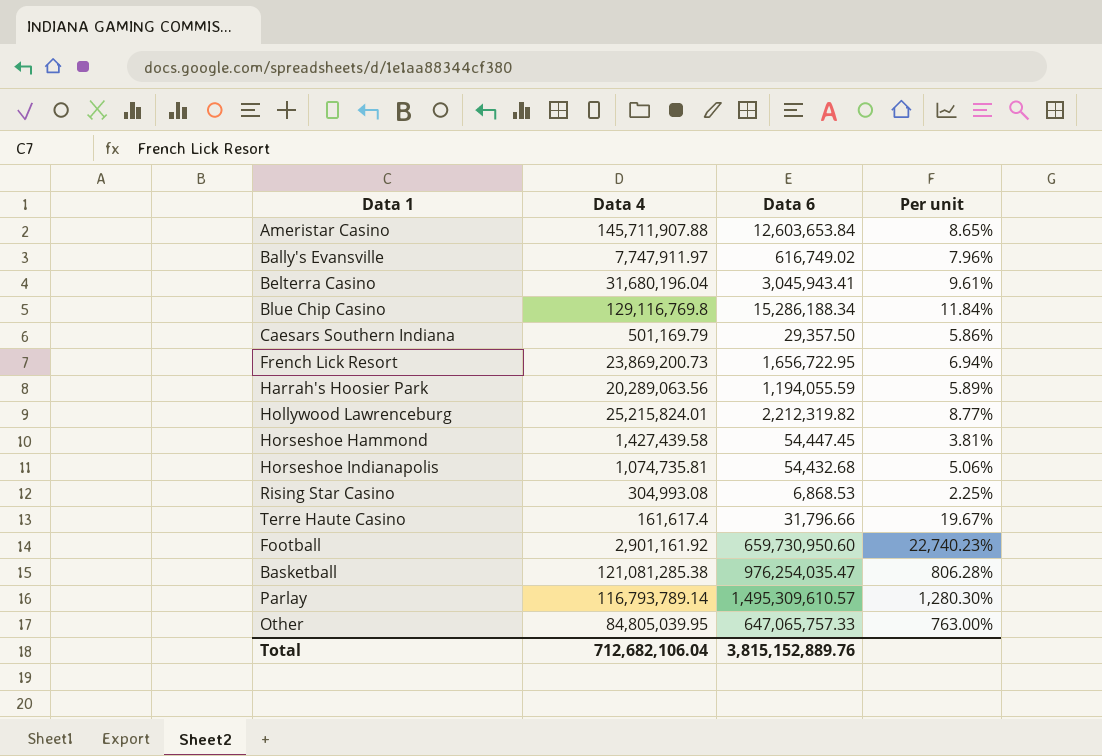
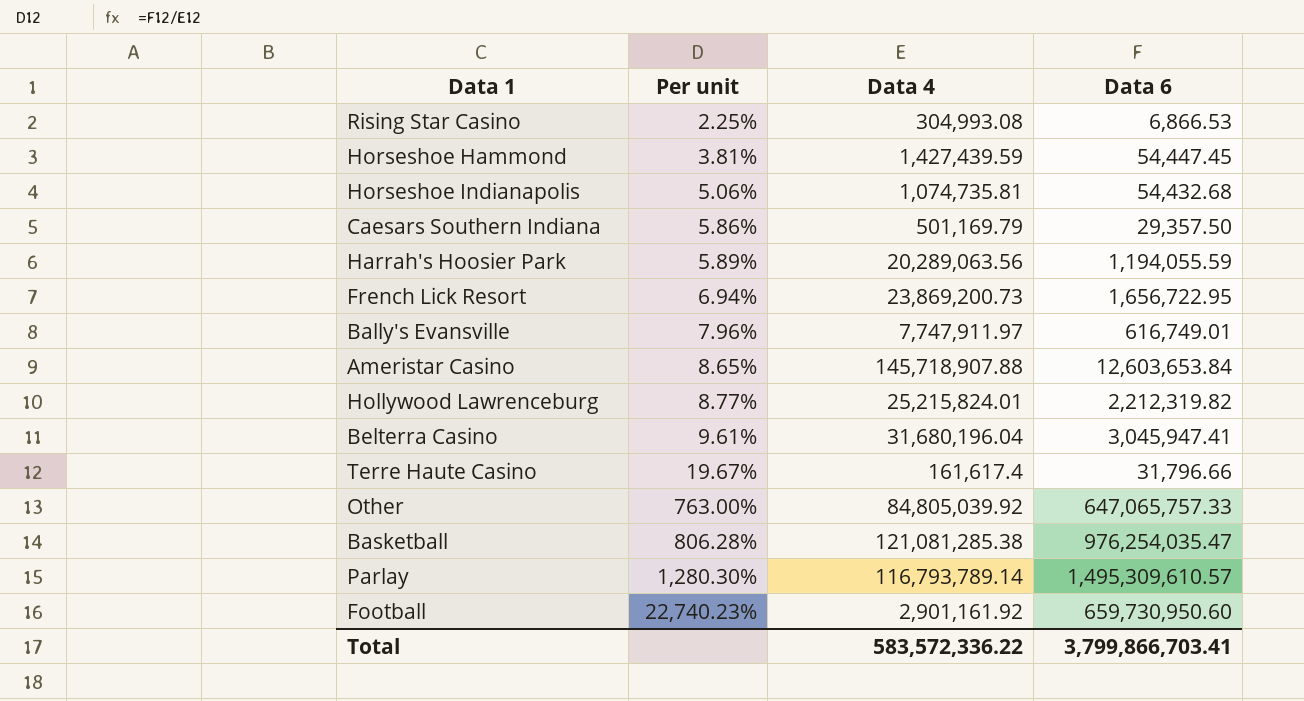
row order: none -> Per unit ascending
column Per unit | position: 4 -> 2
row Blue Chip Casino: 129,116,769.8 | 15,286,188.34 | 11.84% -> none
Rising Star Casino | Data 6: 6,868.53 -> 6,866.53
Horseshoe Hammond | Data 4: 1,427,439.58 -> 1,427,439.59
Bally's Evansville | Data 6: 616,749.02 -> 616,749.01
Ameristar Casino | Data 4: 145,711,907.88 -> 145,718,907.88
Belterra Casino | Data 6: 3,045,943.41 -> 3,045,947.41
Other | Data 4: 84,805,039.95 -> 84,805,039.92
Total | Data 4: 712,682,106.04 -> 583,572,336.22
Total | Data 6: 3,815,152,889.76 -> 3,799,866,703.41

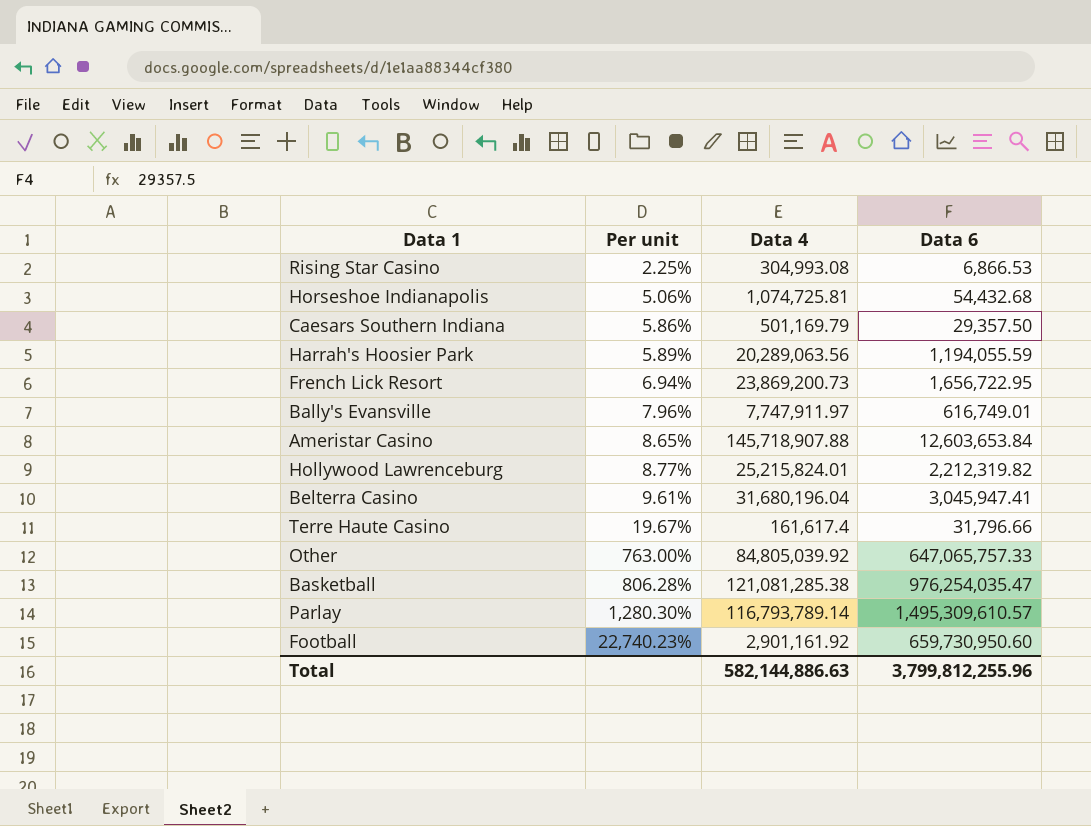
row Horseshoe Hammond: 3.81% | 1,427,439.59 | 54,447.45 -> none
Horseshoe Indianapolis | Data 4: 1,074,735.81 -> 1,074,725.81
Total | Data 4: 583,572,336.22 -> 582,144,886.63
Total | Data 6: 3,799,866,703.41 -> 3,799,812,255.96

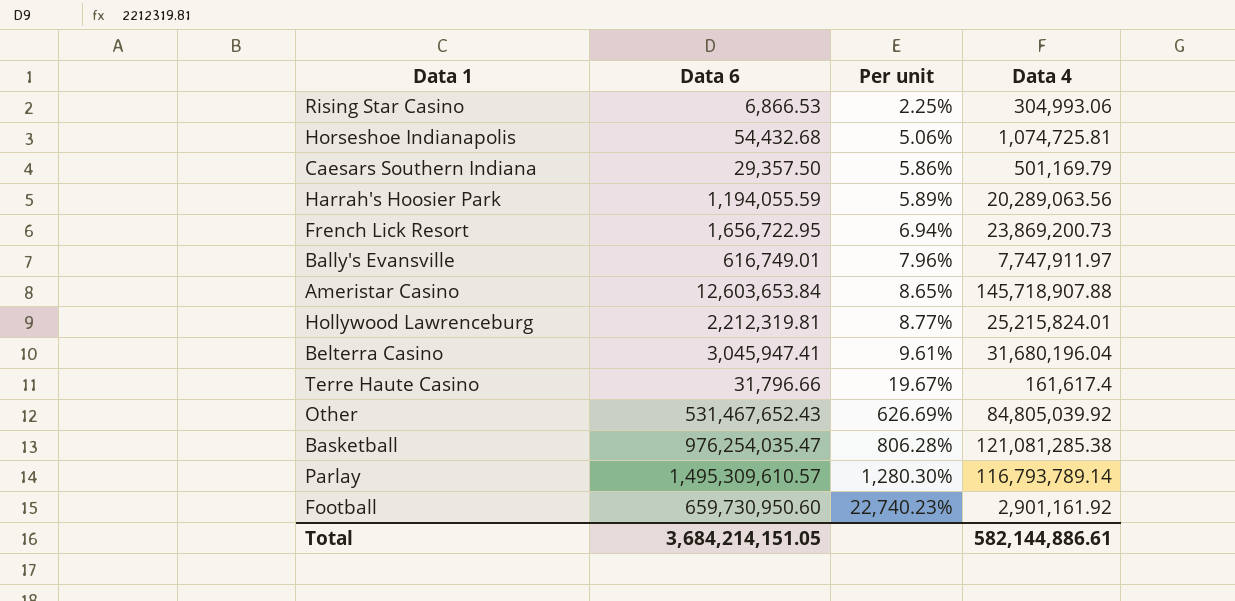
column Data 6 | position: 4 -> 2
Rising Star Casino | Data 4: 304,993.08 -> 304,993.06
Hollywood Lawrenceburg | Data 6: 2,212,319.82 -> 2,212,319.81
Other | Data 6: 647,065,757.33 -> 531,467,652.43
Other | Per unit: 763.00% -> 626.69%
Total | Data 6: 3,799,812,255.96 -> 3,684,214,151.05
Total | Data 4: 582,144,886.63 -> 582,144,886.61

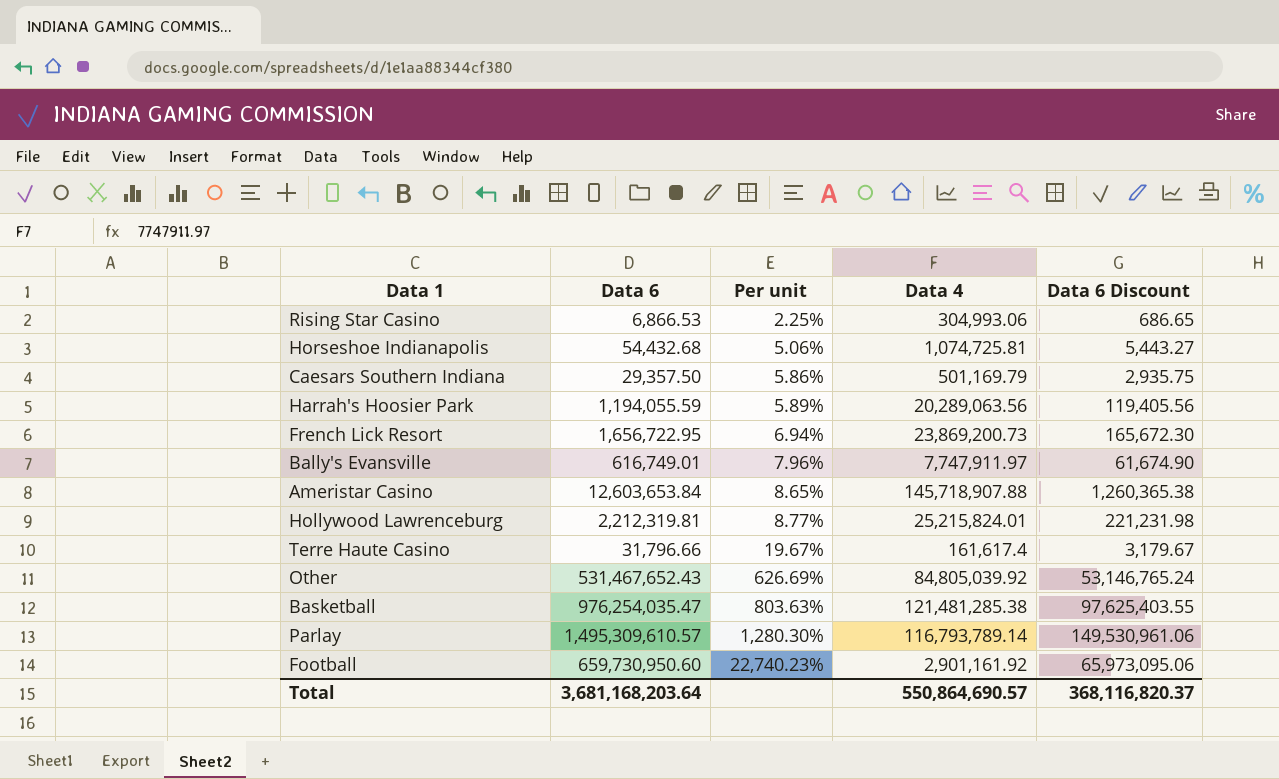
column Data 6 Discount | formula: none -> [Data 6] * 0.1
row Belterra Casino: 3,045,947.41 | 9.61% | 31,680,196.04 -> none
Basketball | Per unit: 806.28% -> 803.63%
Basketball | Data 4: 121,081,285.38 -> 121,481,285.38
Total | Data 6: 3,684,214,151.05 -> 3,681,168,203.64
Total | Data 4: 582,144,886.61 -> 550,864,690.57

